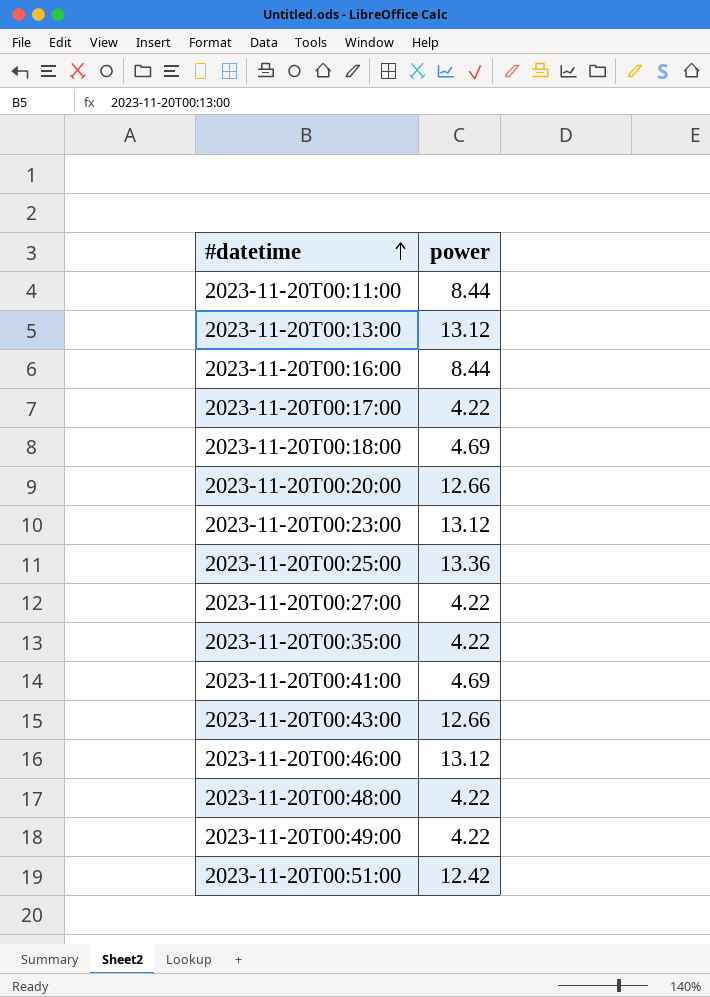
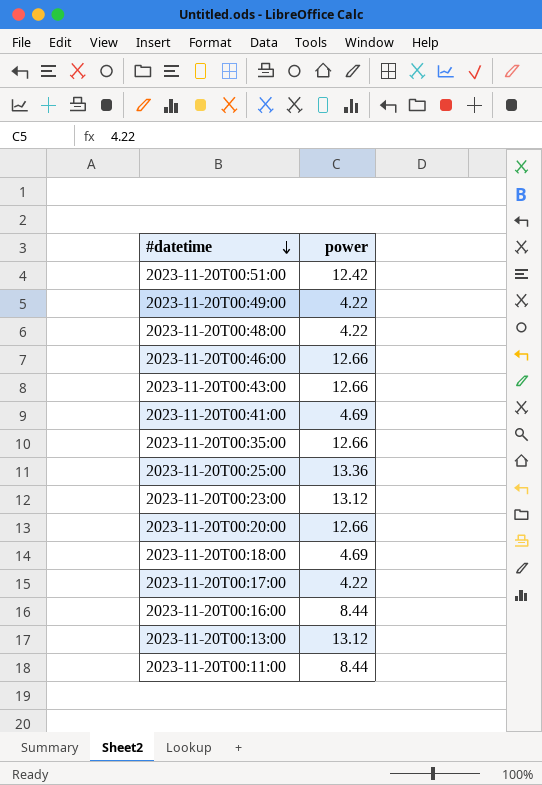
row order: #datetime ascending -> #datetime descending
row 2023-11-20T00:27:00: 4.22 -> none
2023-11-20T00:46:00 | power: 13.12 -> 12.66
2023-11-20T00:35:00 | power: 4.22 -> 12.66

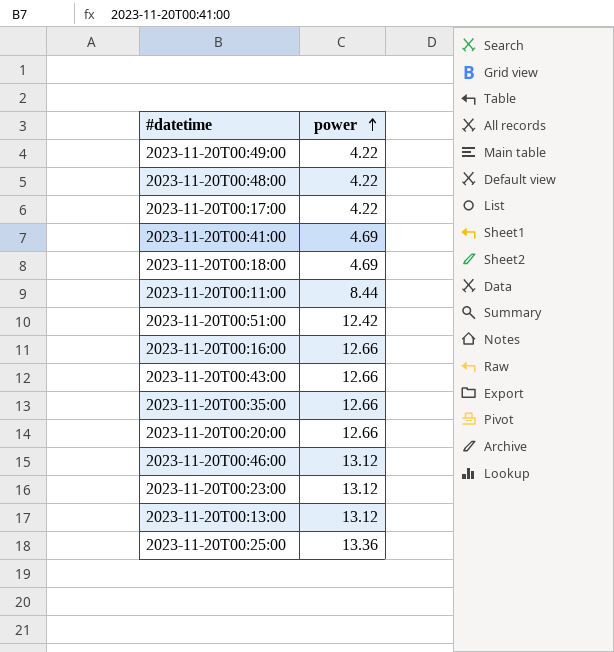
row order: #datetime descending -> power ascending
2023-11-20T00:16:00 | power: 8.44 -> 12.66
2023-11-20T00:46:00 | power: 12.66 -> 13.12

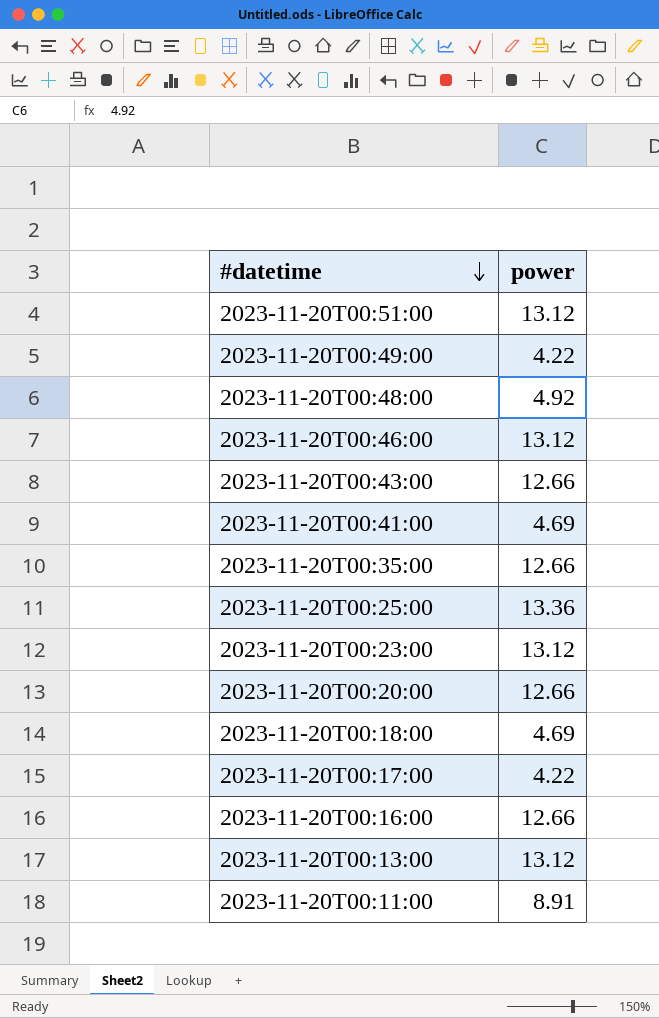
row order: power ascending -> #datetime descending
2023-11-20T00:51:00 | power: 12.42 -> 13.12
2023-11-20T00:48:00 | power: 4.22 -> 4.92
2023-11-20T00:11:00 | power: 8.44 -> 8.91

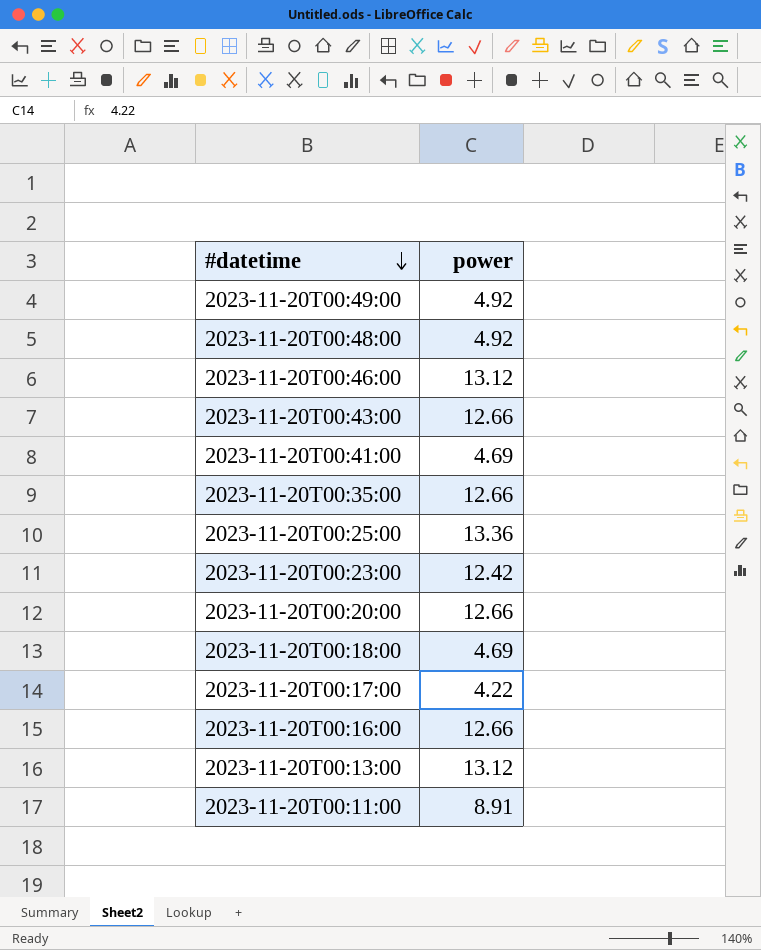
row 2023-11-20T00:51:00: 13.12 -> none
2023-11-20T00:49:00 | power: 4.22 -> 4.92
2023-11-20T00:23:00 | power: 13.12 -> 12.42

